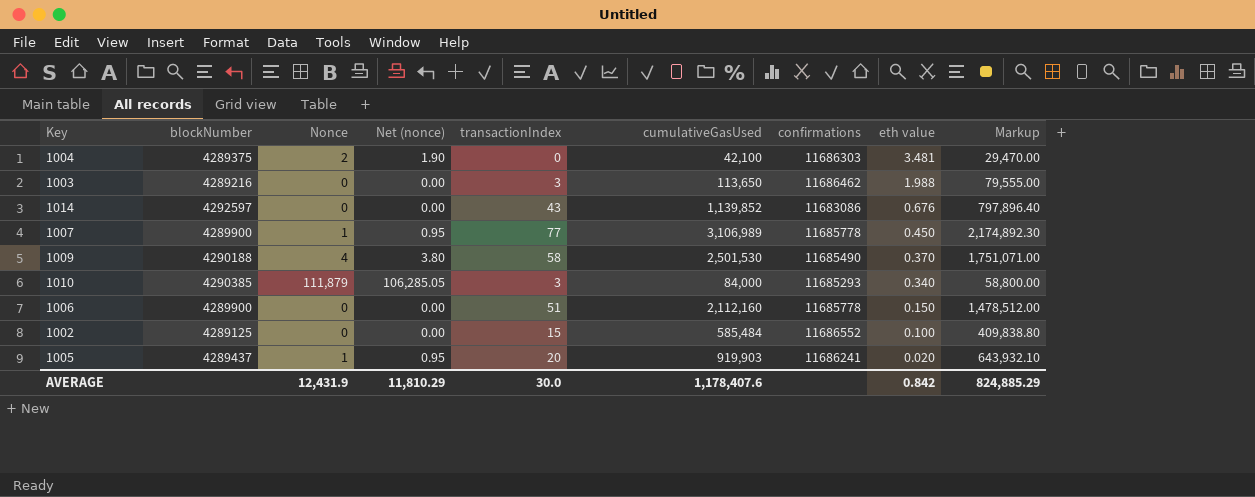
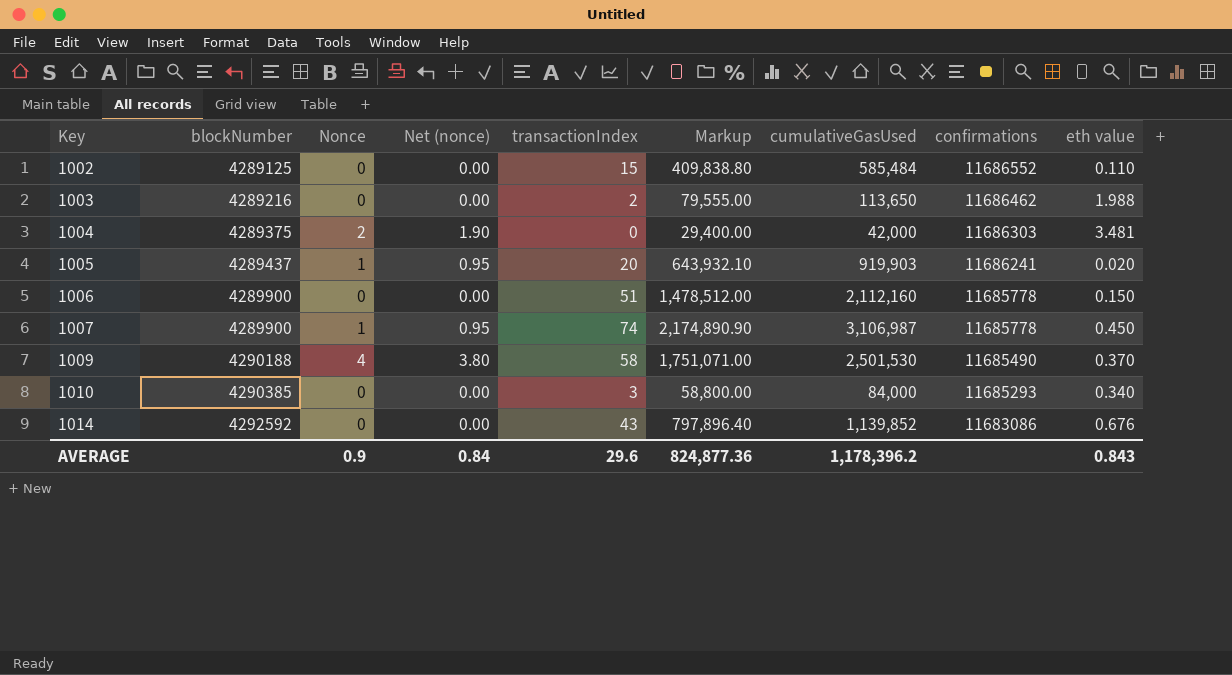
row order: eth value descending -> Key ascending
column Markup | position: 9 -> 6
1002 | eth value: 0.100 -> 0.110
1003 | transactionIndex: 3 -> 2
1004 | Markup: 29,470.00 -> 29,400.00
1004 | cumulativeGasUsed: 42,100 -> 42,000
1007 | transactionIndex: 77 -> 74
1007 | Markup: 2,174,892.30 -> 2,174,890.90
1007 | cumulativeGasUsed: 3,106,989 -> 3,106,987
1010 | Nonce: 111,879 -> 0
1010 | Net (nonce): 106,285.05 -> 0.00
1014 | blockNumber: 4292597 -> 4292592
AVERAGE | Nonce: 12,431.9 -> 0.9
AVERAGE | Net (nonce): 11,810.29 -> 0.84
AVERAGE | transactionIndex: 30.0 -> 29.6
AVERAGE | Markup: 824,885.29 -> 824,877.36
AVERAGE | cumulativeGasUsed: 1,178,407.6 -> 1,178,396.2
AVERAGE | eth value: 0.842 -> 0.843

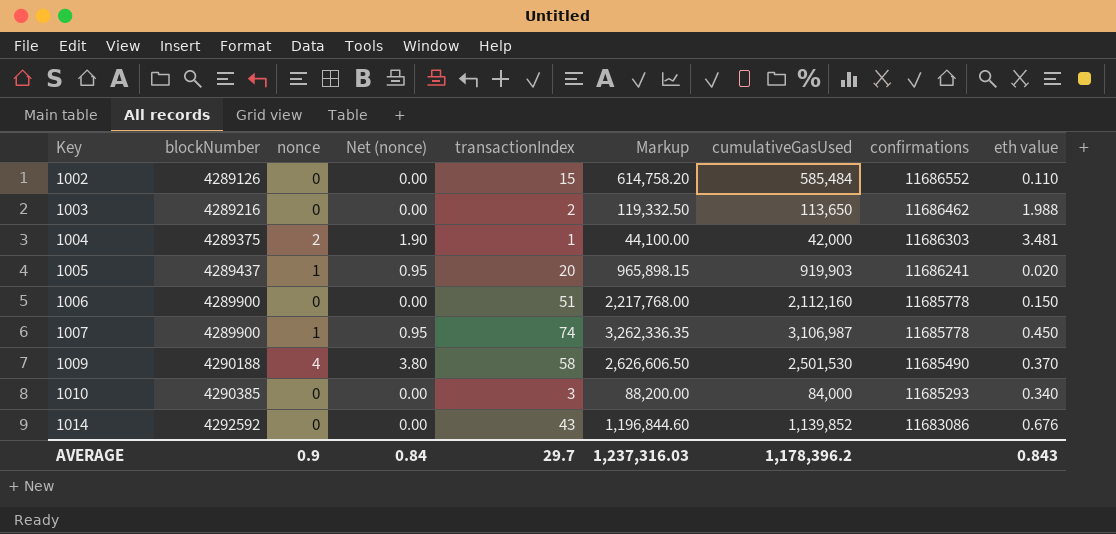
column name: Nonce -> nonce
column Markup | formula: [cumulativeGasUsed] * 0.7 -> [cumulativeGasUsed] * 1.05
1002 | blockNumber: 4289125 -> 4289126
1004 | transactionIndex: 0 -> 1
AVERAGE | transactionIndex: 29.6 -> 29.7
AVERAGE | Markup: 824,877.36 -> 1,237,316.03

